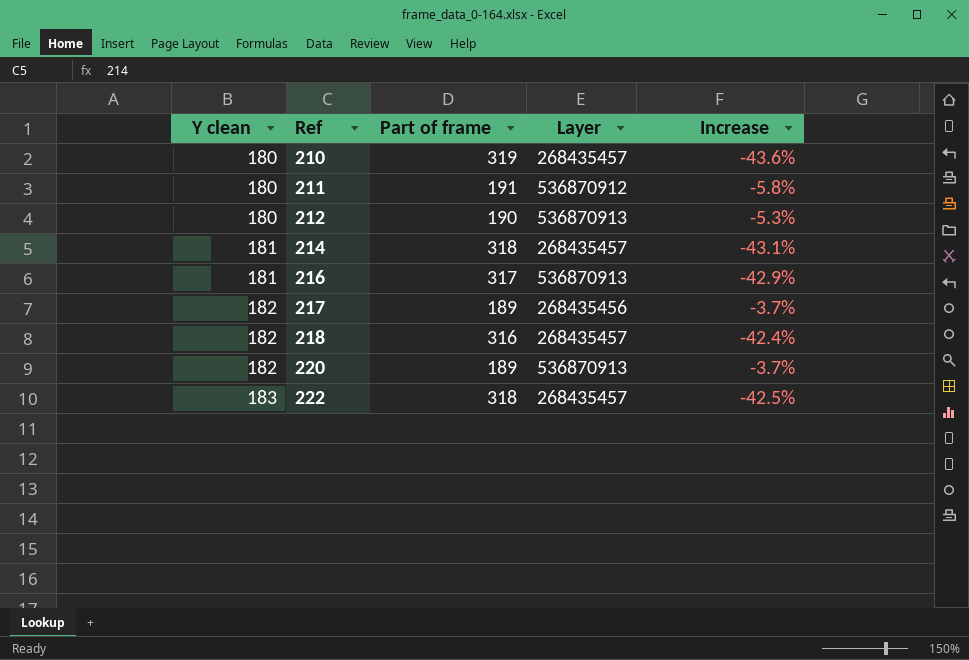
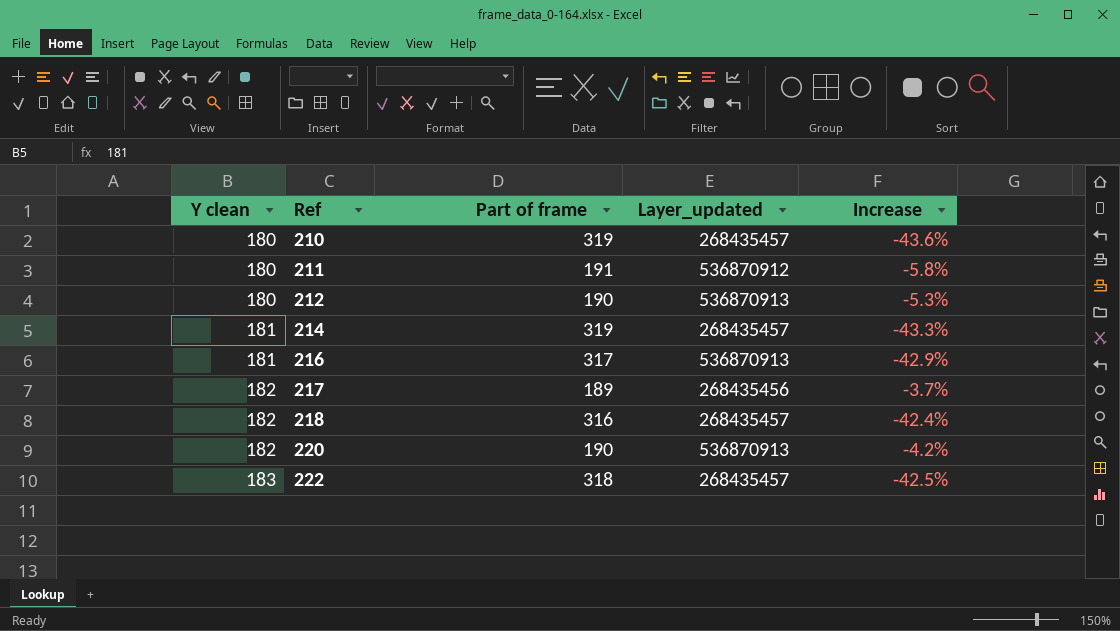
column name: Layer -> Layer_updated
214 | Part of frame: 318 -> 319
214 | Increase: -43.1% -> -43.3%
220 | Part of frame: 189 -> 190
220 | Increase: -3.7% -> -4.2%

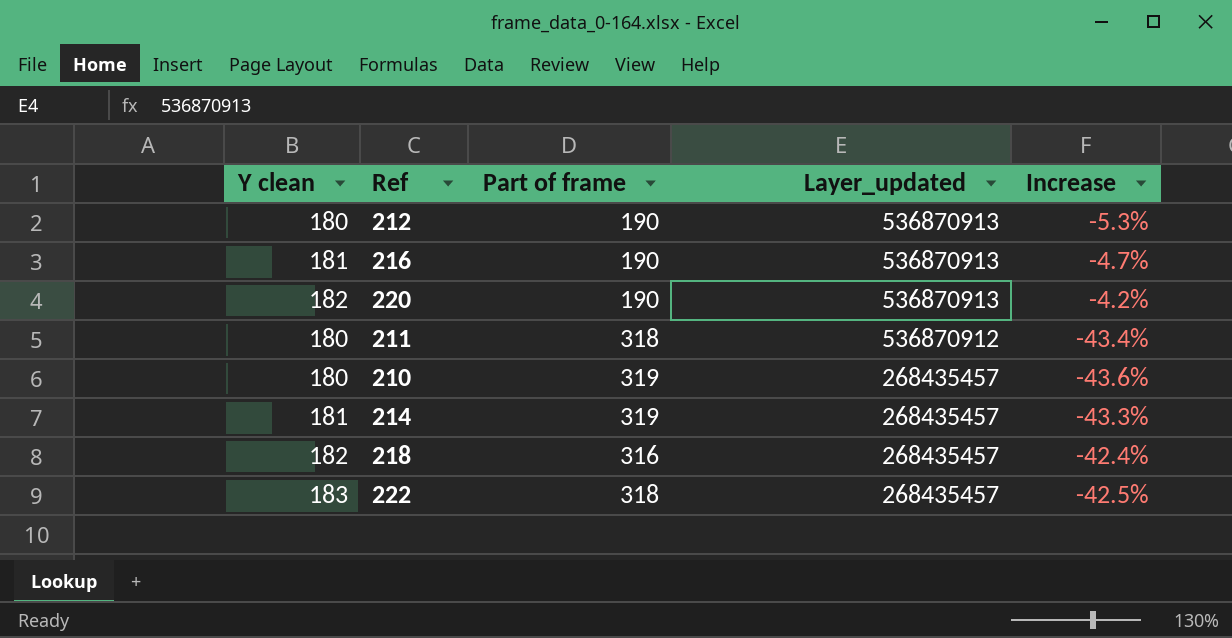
row order: Y clean ascending -> Layer_updated descending
row 217: 182 | 189 | 268435456 | -3.7% -> none
216 | Part of frame: 317 -> 190
216 | Increase: -42.9% -> -4.7%
211 | Part of frame: 191 -> 318
211 | Increase: -5.8% -> -43.4%

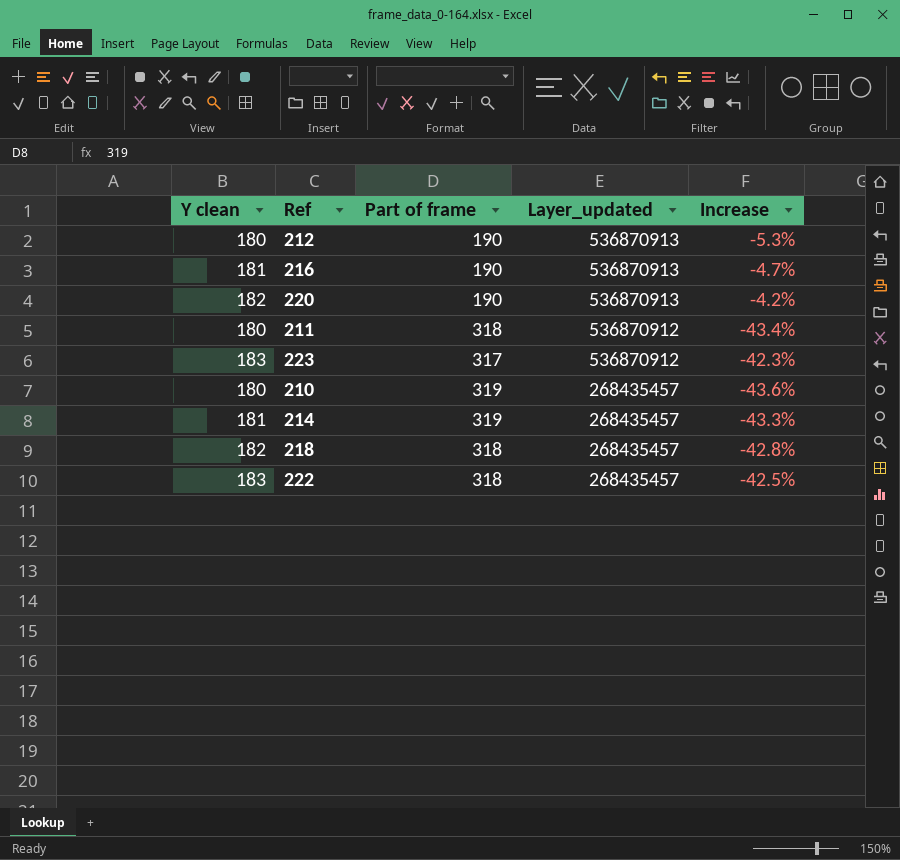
row 223: none -> 183 | 317 | 536870912 | -42.3%
218 | Part of frame: 316 -> 318
218 | Increase: -42.4% -> -42.8%

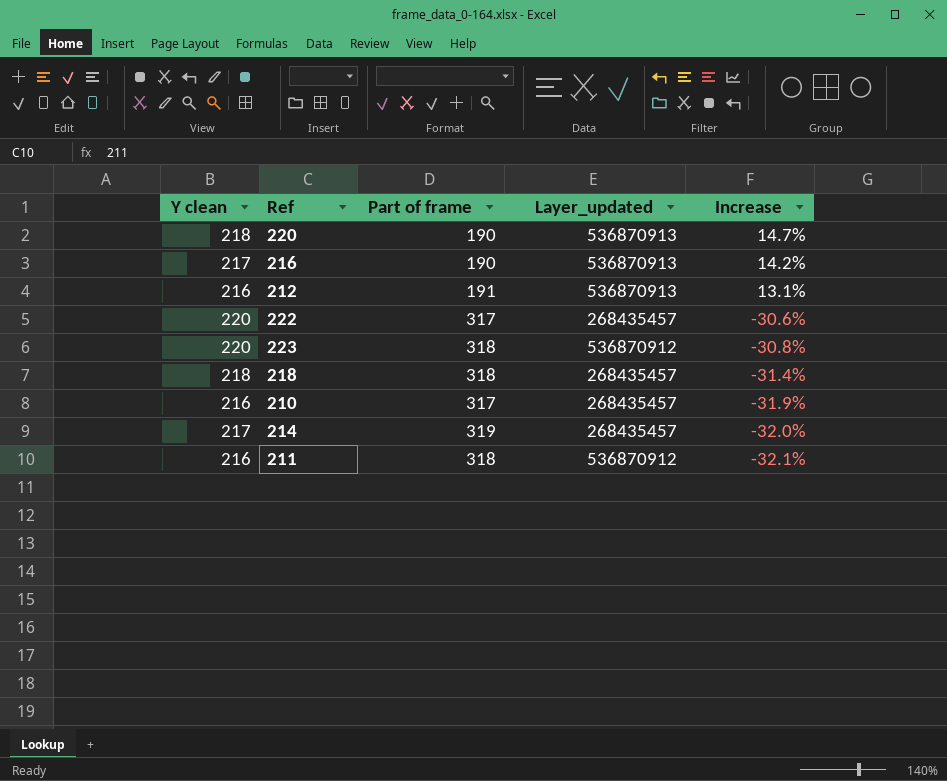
row order: Layer_updated descending -> Increase descending
220 | Y clean: 182 -> 218
220 | Increase: -4.2% -> 14.7%
216 | Y clean: 181 -> 217
216 | Increase: -4.7% -> 14.2%
212 | Y clean: 180 -> 216
212 | Part of frame: 190 -> 191
212 | Increase: -5.3% -> 13.1%
222 | Y clean: 183 -> 220
222 | Part of frame: 318 -> 317
222 | Increase: -42.5% -> -30.6%
223 | Y clean: 183 -> 220
223 | Part of frame: 317 -> 318
223 | Increase: -42.3% -> -30.8%
218 | Y clean: 182 -> 218
218 | Increase: -42.8% -> -31.4%
210 | Y clean: 180 -> 216
210 | Part of frame: 319 -> 317
210 | Increase: -43.6% -> -31.9%
214 | Y clean: 181 -> 217
214 | Increase: -43.3% -> -32.0%
211 | Y clean: 180 -> 216
211 | Increase: -43.4% -> -32.1%

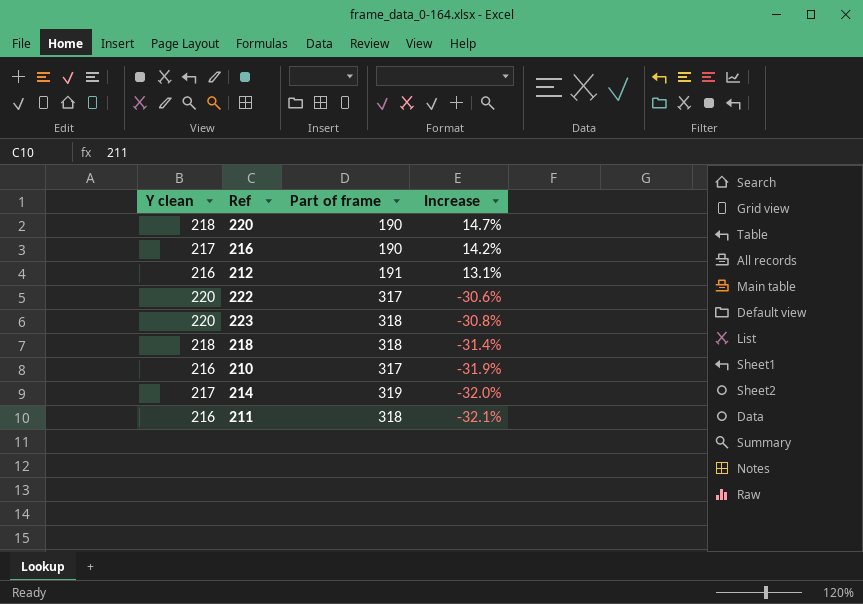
column Layer_updated | position: 4 -> none

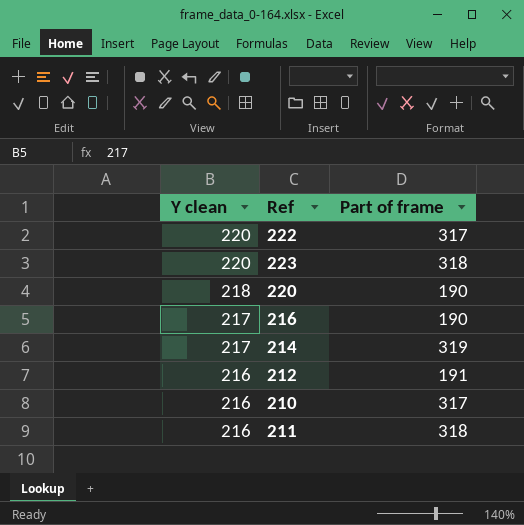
row order: Increase descending -> Y clean descending
column Increase | formula: ([Y clean] - [Part of frame]) / [Part of frame] -> none
row 218: 218 | 318 | -31.4% -> none

